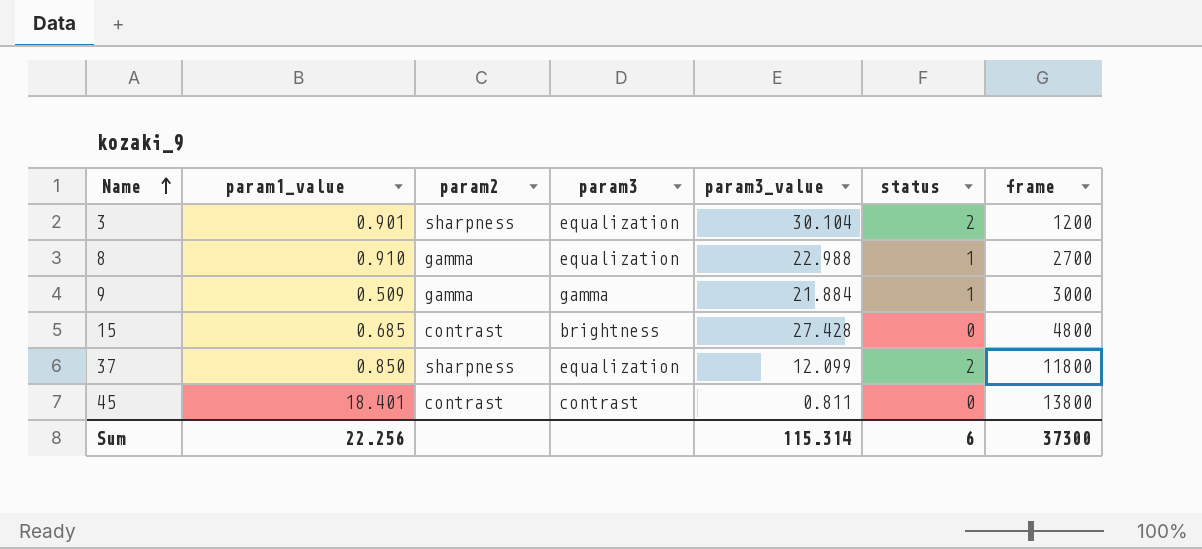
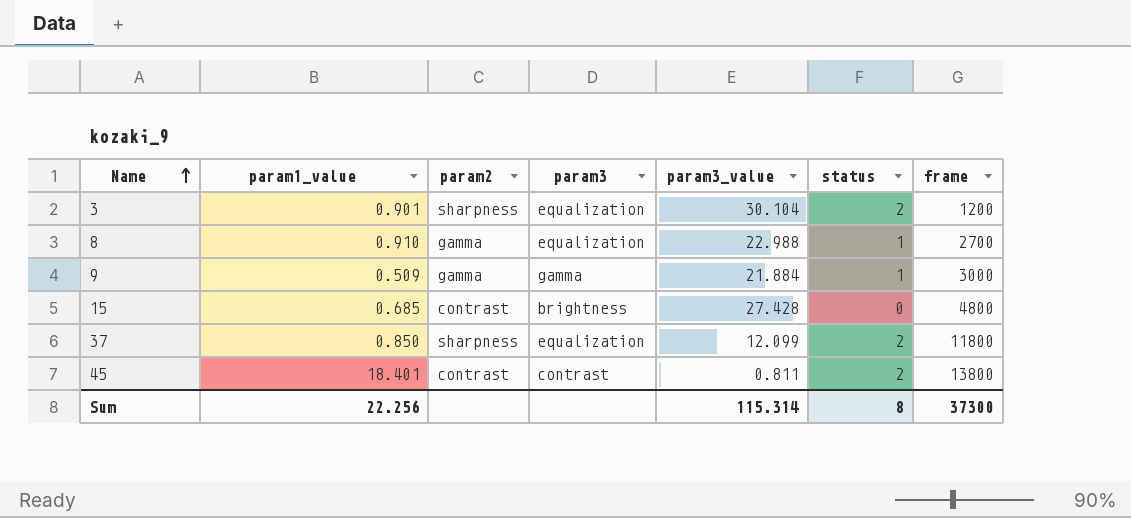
45 | status: 0 -> 2
Sum | status: 6 -> 8

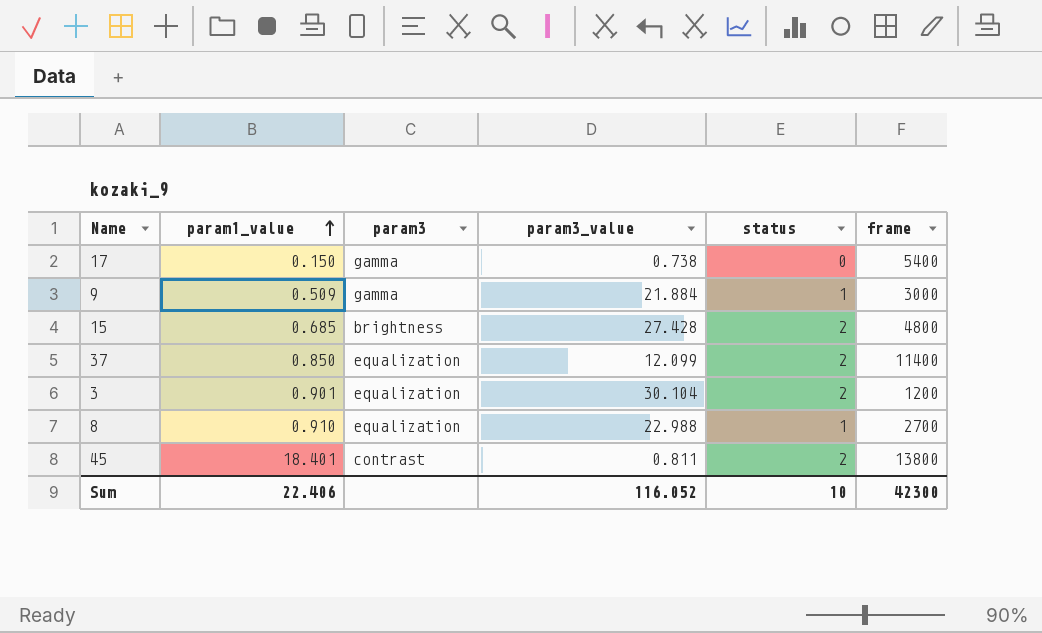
row order: Name ascending -> param1_value ascending
column param2 | position: 3 -> none
row 17: none -> 0.150 | gamma | 0.738 | 0 | 5400
15 | status: 0 -> 2
37 | frame: 11800 -> 11400
Sum | param1_value: 22.256 -> 22.406
Sum | param3_value: 115.314 -> 116.052
Sum | status: 8 -> 10
Sum | frame: 37300 -> 42300

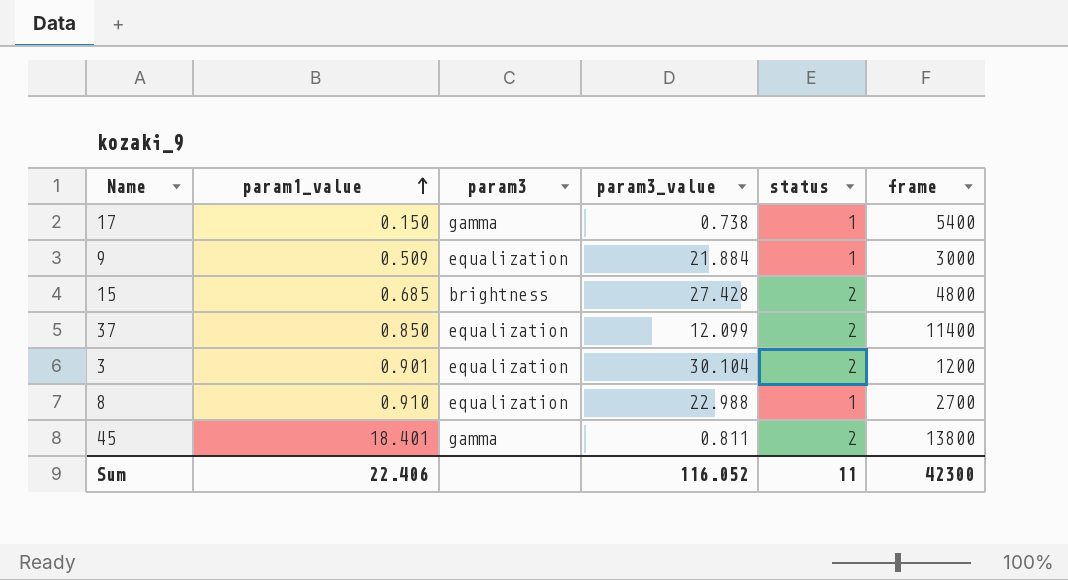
17 | status: 0 -> 1
9 | param3: gamma -> equalization
45 | param3: contrast -> gamma
Sum | status: 10 -> 11

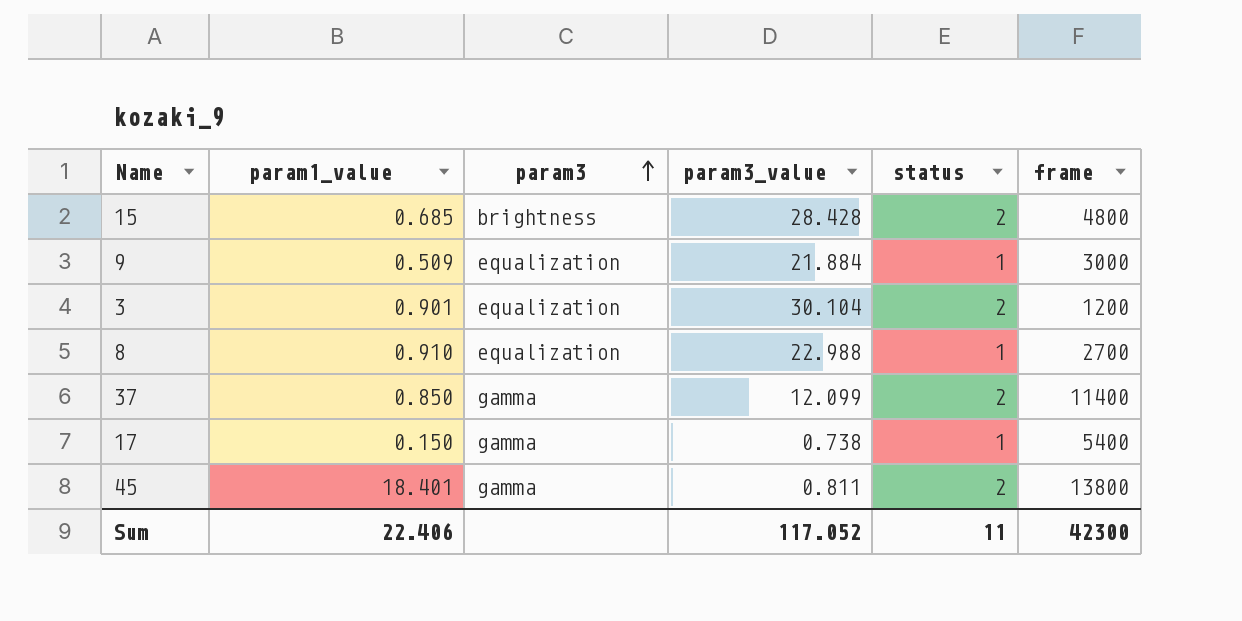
row order: param1_value ascending -> param3 ascending
15 | param3_value: 27.428 -> 28.428
37 | param3: equalization -> gamma
Sum | param3_value: 116.052 -> 117.052

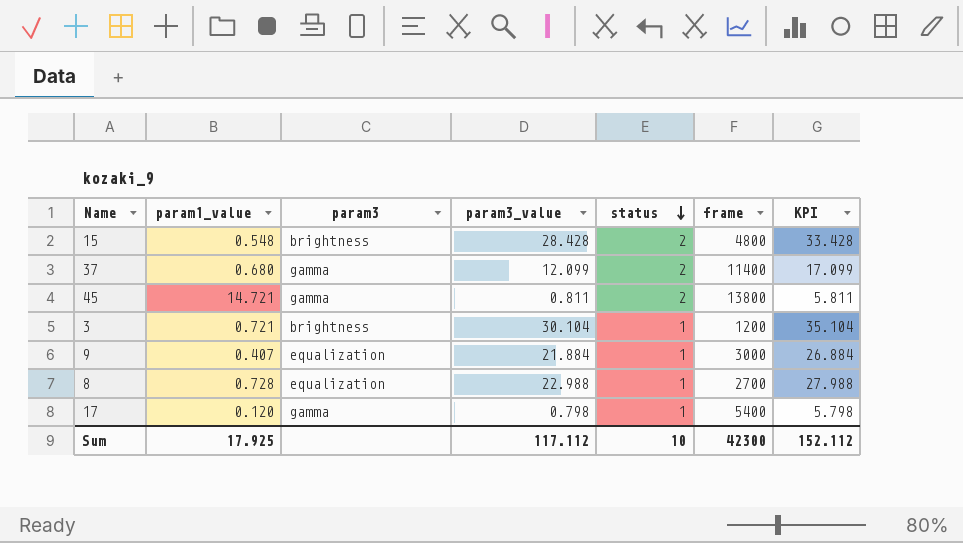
row order: param3 ascending -> status descending
column KPI | formula: none -> [param3_value] + 5
15 | param1_value: 0.685 -> 0.548
37 | param1_value: 0.850 -> 0.680
45 | param1_value: 18.401 -> 14.721
3 | param1_value: 0.901 -> 0.721
3 | param3: equalization -> brightness
3 | status: 2 -> 1
9 | param1_value: 0.509 -> 0.407
8 | param1_value: 0.910 -> 0.728
17 | param1_value: 0.150 -> 0.120
17 | param3_value: 0.738 -> 0.798
Sum | param1_value: 22.406 -> 17.925
Sum | param3_value: 117.052 -> 117.112
Sum | status: 11 -> 10

